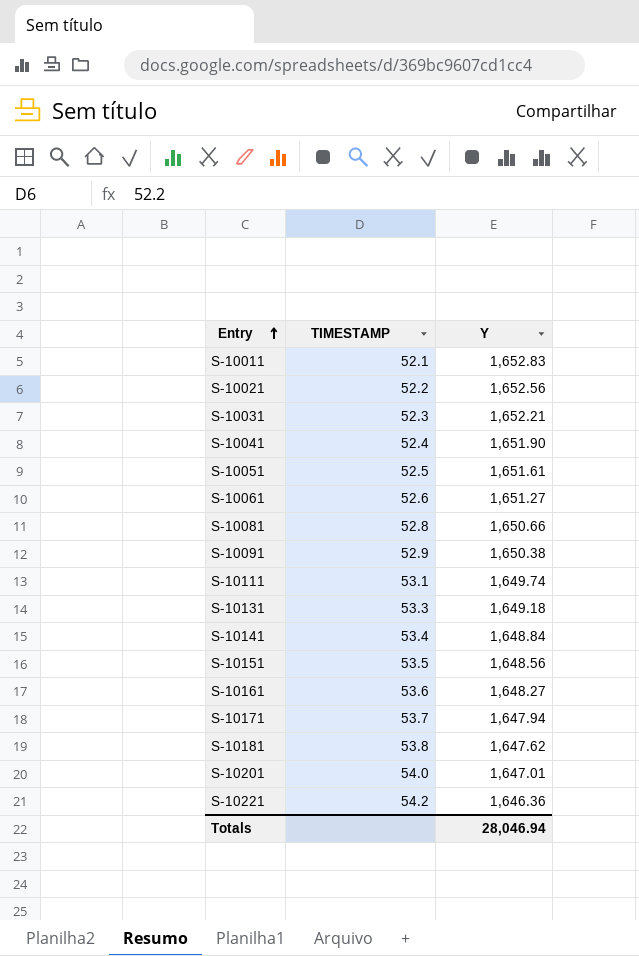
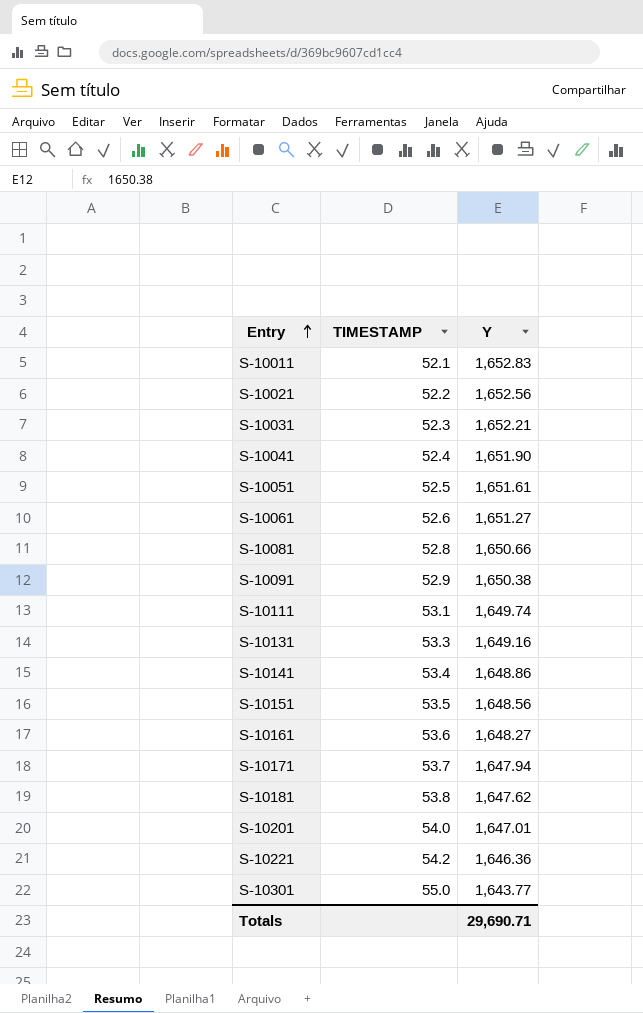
S-10131 | Y: 1,649.18 -> 1,649.16
S-10141 | Y: 1,648.84 -> 1,648.86
row S-10301: none -> 55.0 | 1,643.77
Totals | Y: 28,046.94 -> 29,690.71

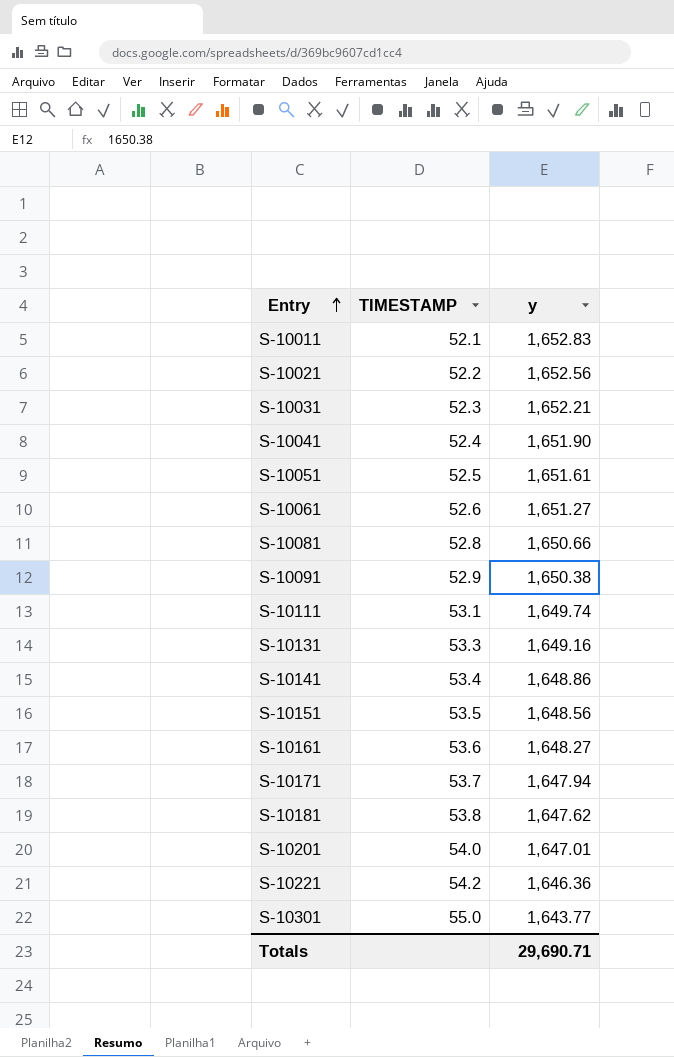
column name: Y -> y

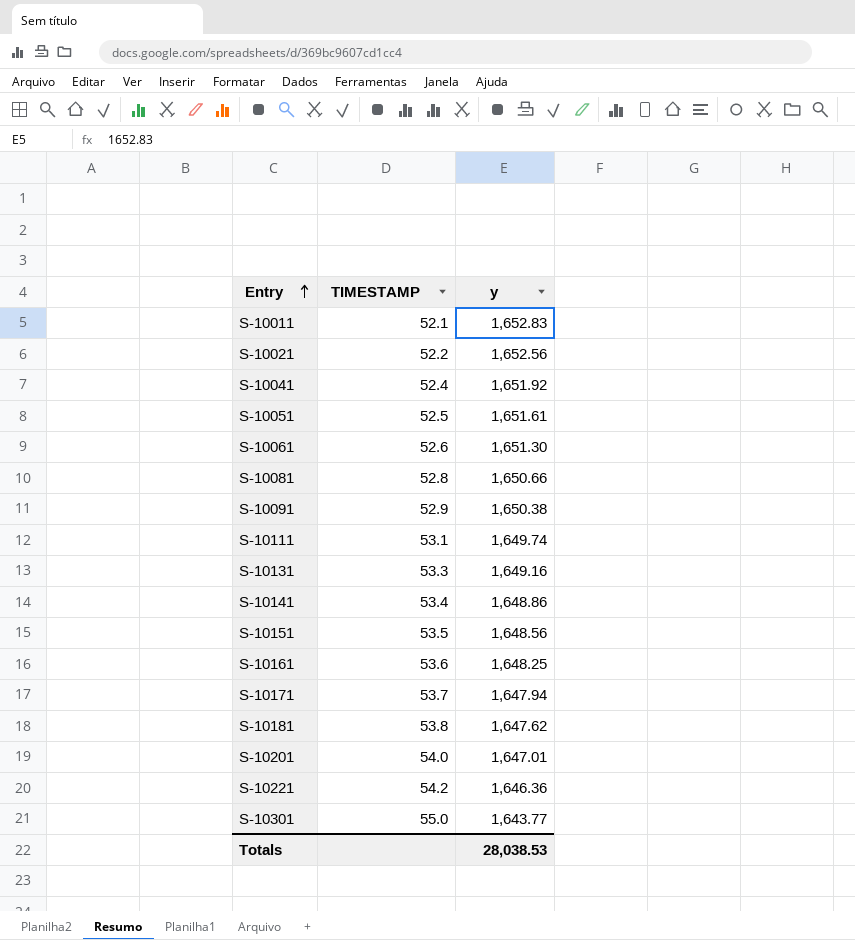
row S-10031: 52.3 | 1,652.21 -> none
S-10041 | y: 1,651.90 -> 1,651.92
S-10061 | y: 1,651.27 -> 1,651.30
S-10161 | y: 1,648.27 -> 1,648.25
Totals | y: 29,690.71 -> 28,038.53

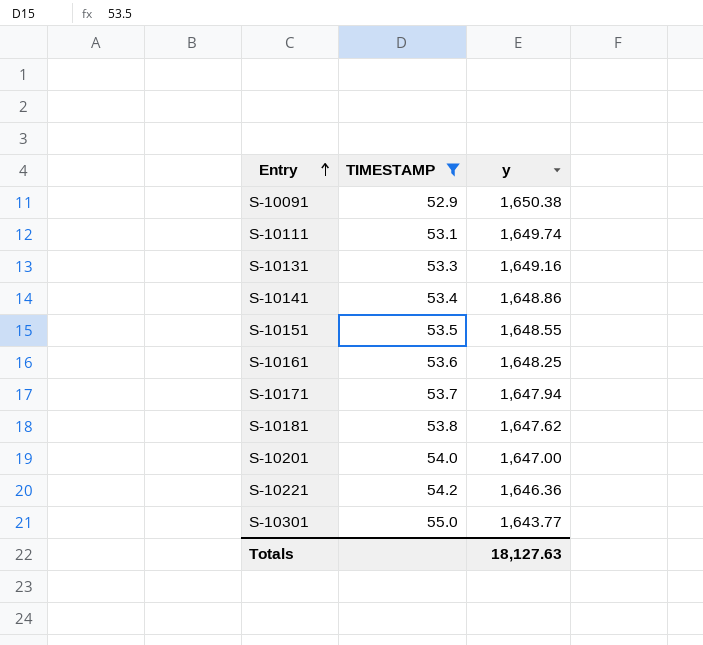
filter: none -> TIMESTAMP >= 52.9
S-10151 | y: 1,648.56 -> 1,648.55
S-10201 | y: 1,647.01 -> 1,647.00
Totals | y: 28,038.53 -> 18,127.63

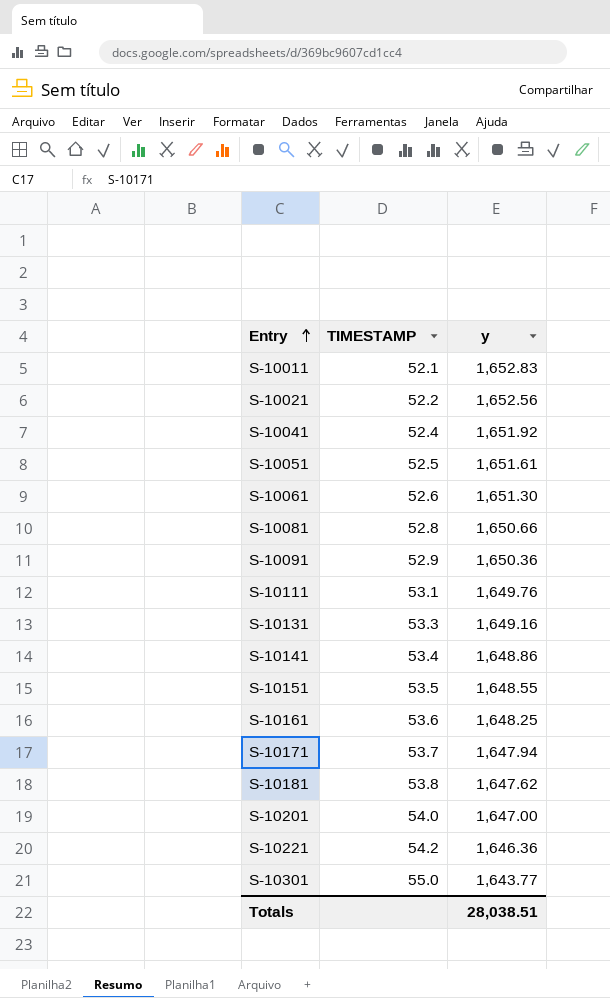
filter: TIMESTAMP >= 52.9 -> none
S-10091 | y: 1,650.38 -> 1,650.36
S-10111 | y: 1,649.74 -> 1,649.76
Totals | y: 18,127.63 -> 28,038.51

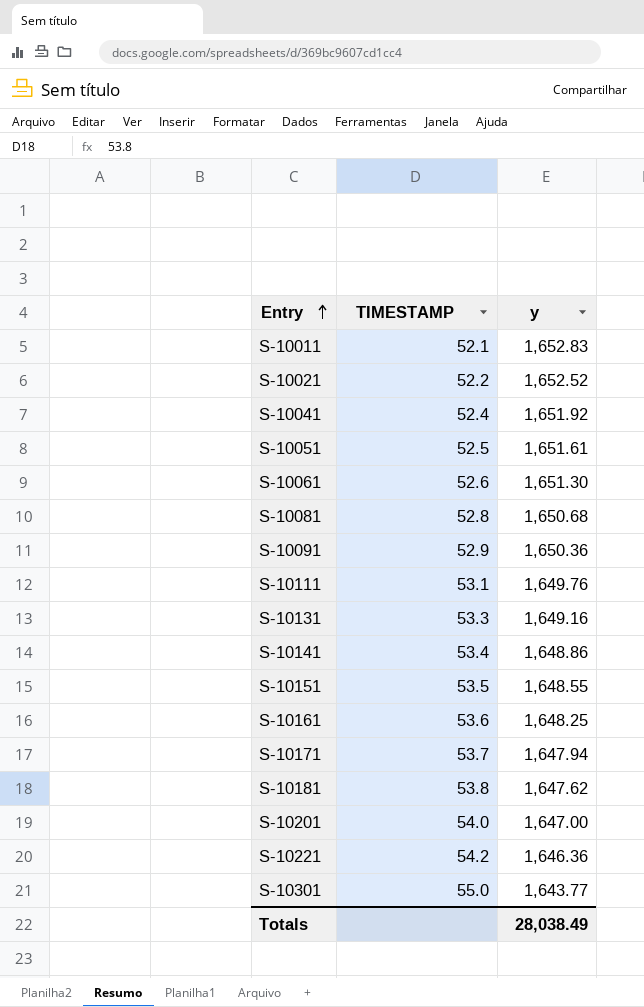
S-10021 | y: 1,652.56 -> 1,652.52
S-10081 | y: 1,650.66 -> 1,650.68
Totals | y: 28,038.51 -> 28,038.49

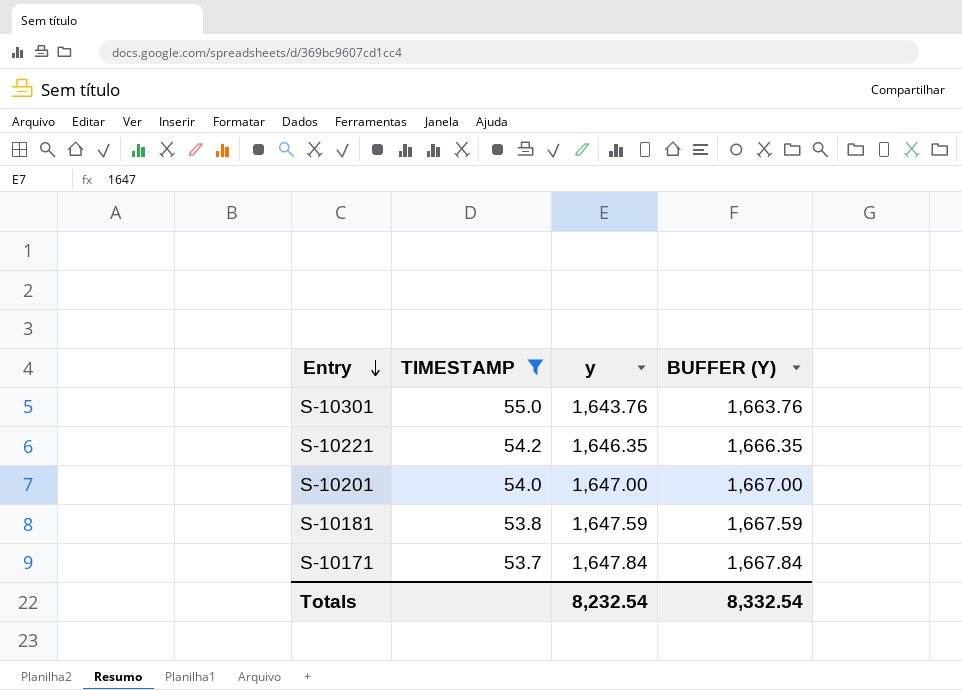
filter: none -> TIMESTAMP >= 53.7
row order: Entry ascending -> Entry descending
column BUFFER (Y) | formula: none -> [y] + 20
S-10301 | y: 1,643.77 -> 1,643.76
S-10221 | y: 1,646.36 -> 1,646.35
S-10181 | y: 1,647.62 -> 1,647.59
S-10171 | y: 1,647.94 -> 1,647.84
Totals | y: 28,038.49 -> 8,232.54

